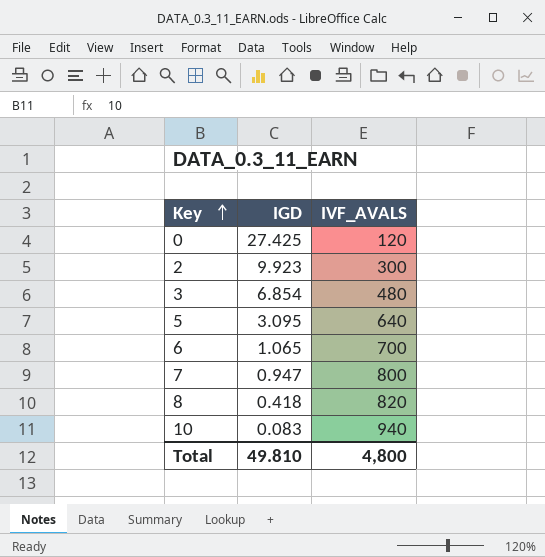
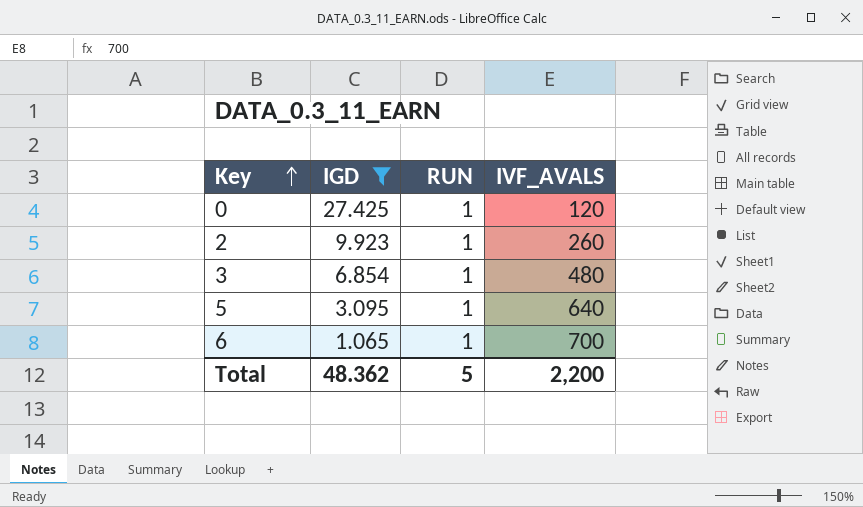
filter: none -> IGD >= 1.065
column RUN | position: none -> 3
2 | IVF_AVALS: 300 -> 260
Total | IGD: 49.810 -> 48.362
Total | IVF_AVALS: 4,800 -> 2,200

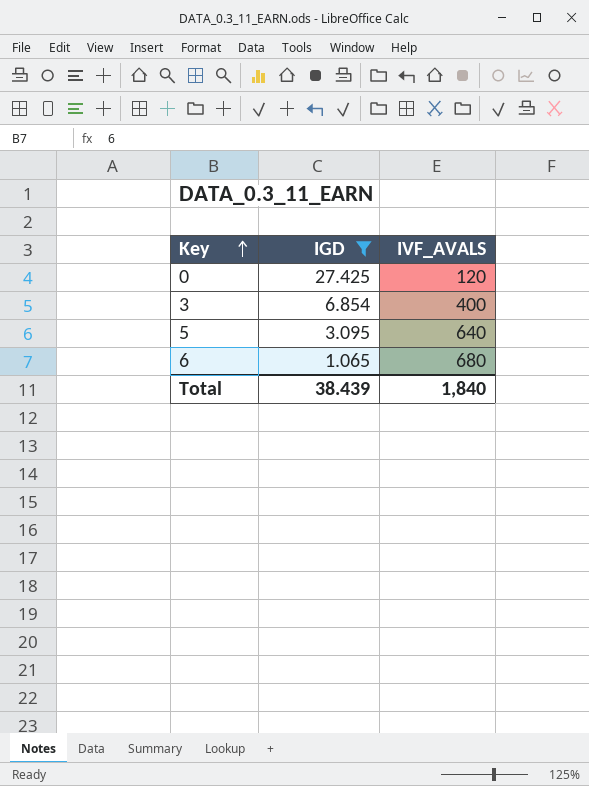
column RUN | position: 3 -> none
row 2: 9.923 | 1 | 260 -> none
3 | IVF_AVALS: 480 -> 400
6 | IVF_AVALS: 700 -> 680
Total | IGD: 48.362 -> 38.439
Total | IVF_AVALS: 2,200 -> 1,840

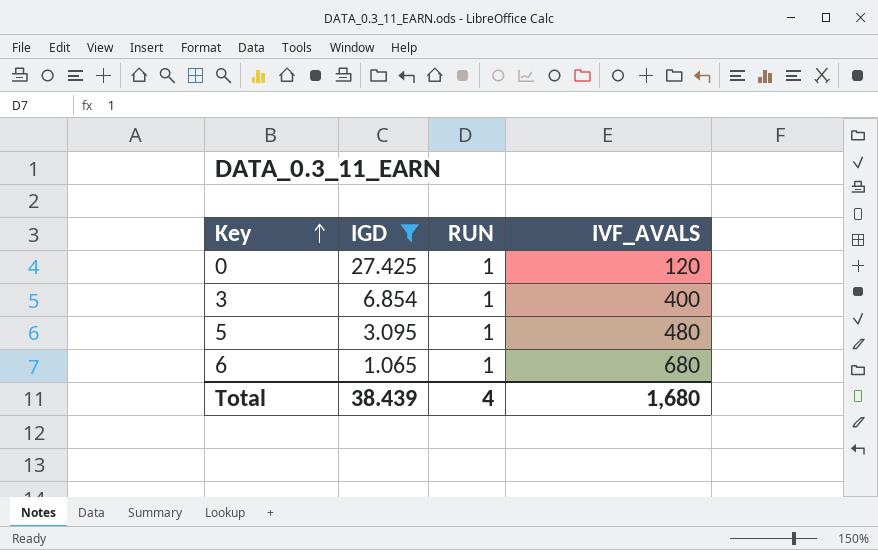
column RUN | position: none -> 3
5 | IVF_AVALS: 640 -> 480
Total | IVF_AVALS: 1,840 -> 1,680

